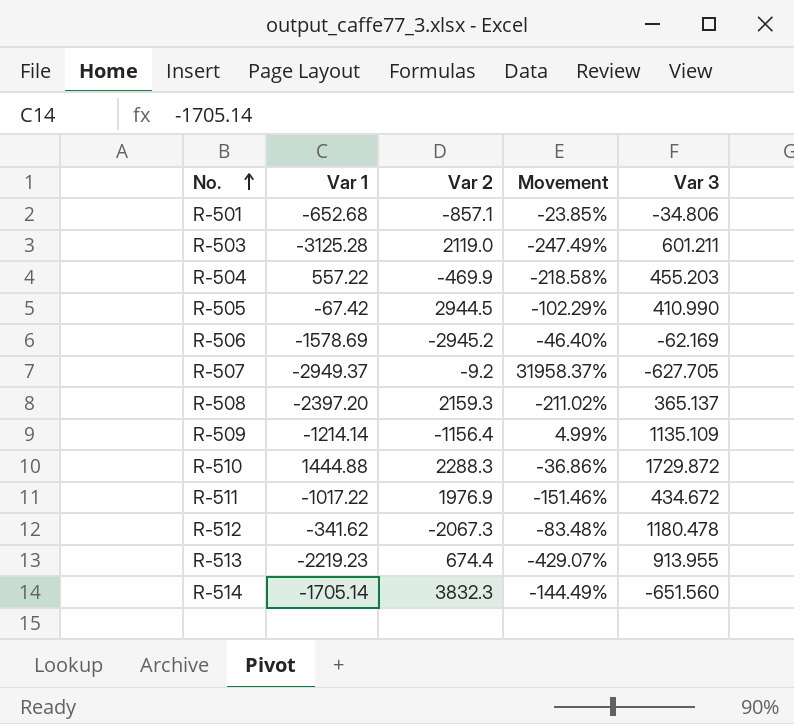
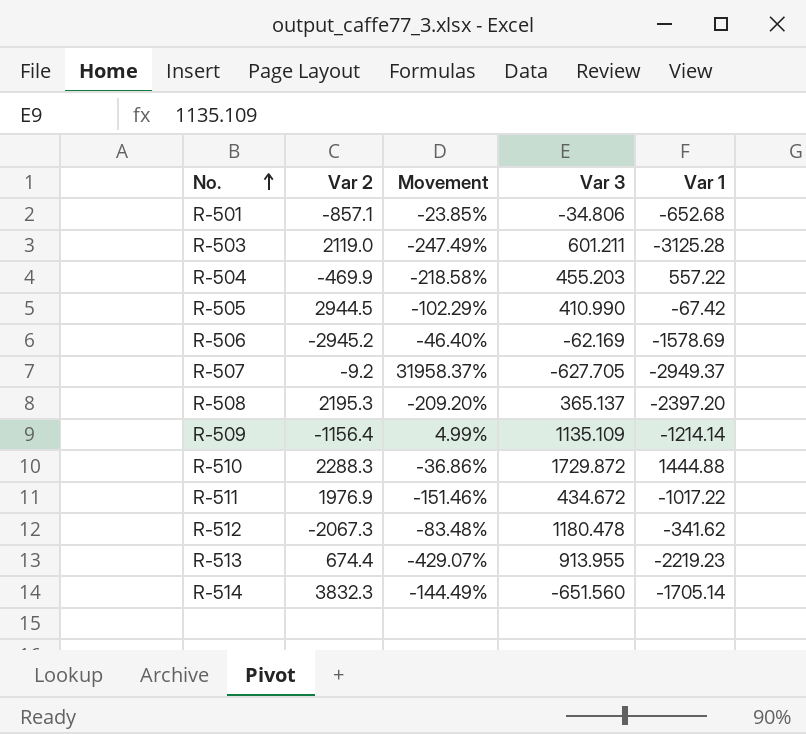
column Var 1 | position: 2 -> 5
R-508 | Var 2: 2159.3 -> 2195.3
R-508 | Movement: -211.02% -> -209.20%

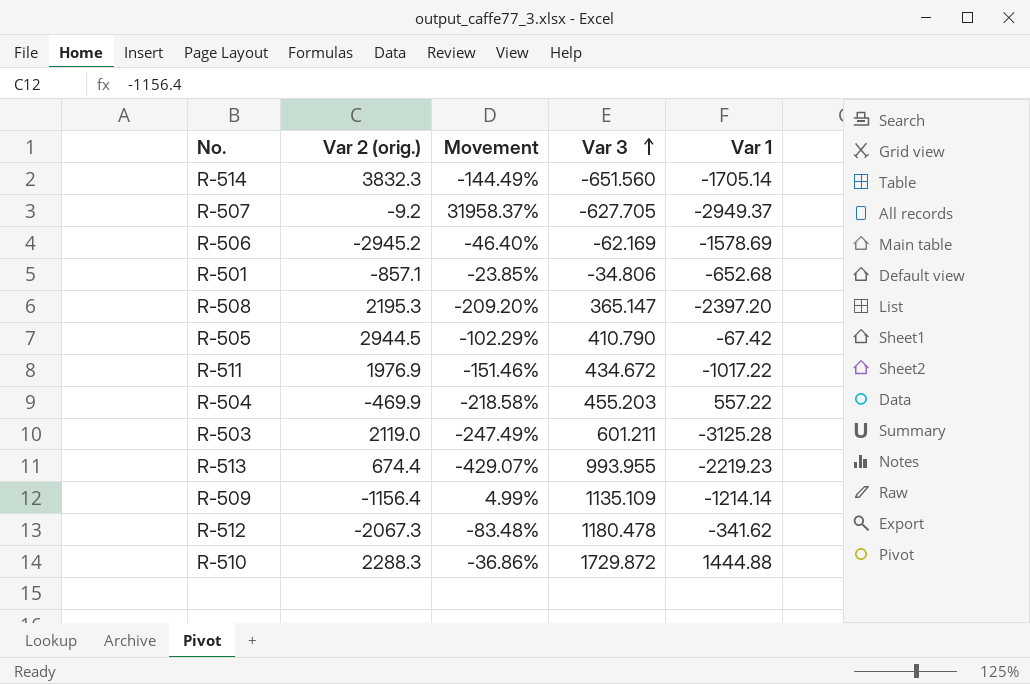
row order: No. ascending -> Var 3 ascending
column name: Var 2 -> Var 2 (orig.)
R-508 | Var 3: 365.137 -> 365.147
R-505 | Var 3: 410.990 -> 410.790
R-513 | Var 3: 913.955 -> 993.955

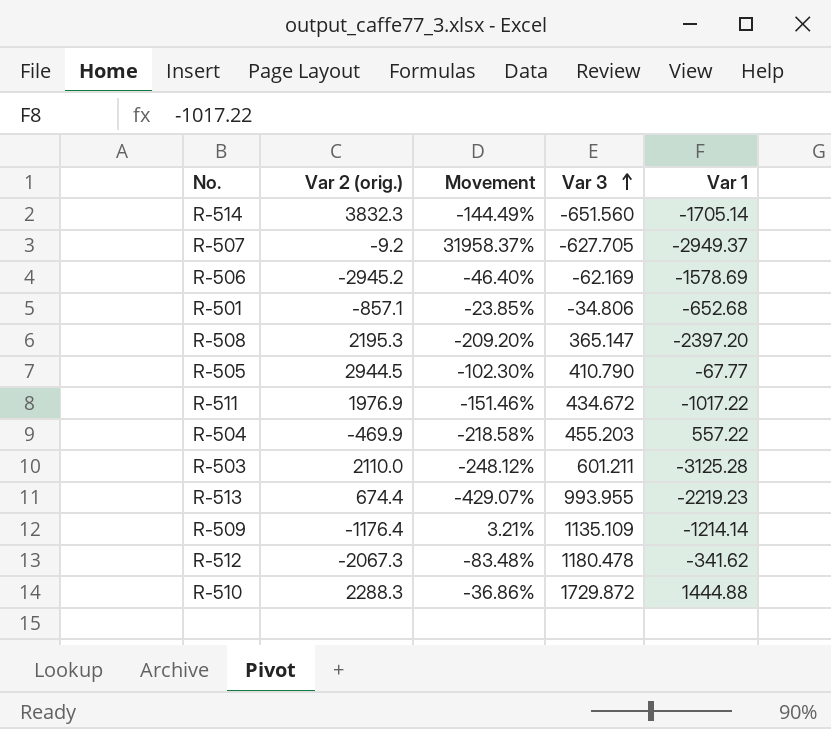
R-505 | Movement: -102.29% -> -102.30%
R-505 | Var 1: -67.42 -> -67.77
R-503 | Var 2 (orig.): 2119.0 -> 2110.0
R-503 | Movement: -247.49% -> -248.12%
R-509 | Var 2 (orig.): -1156.4 -> -1176.4
R-509 | Movement: 4.99% -> 3.21%

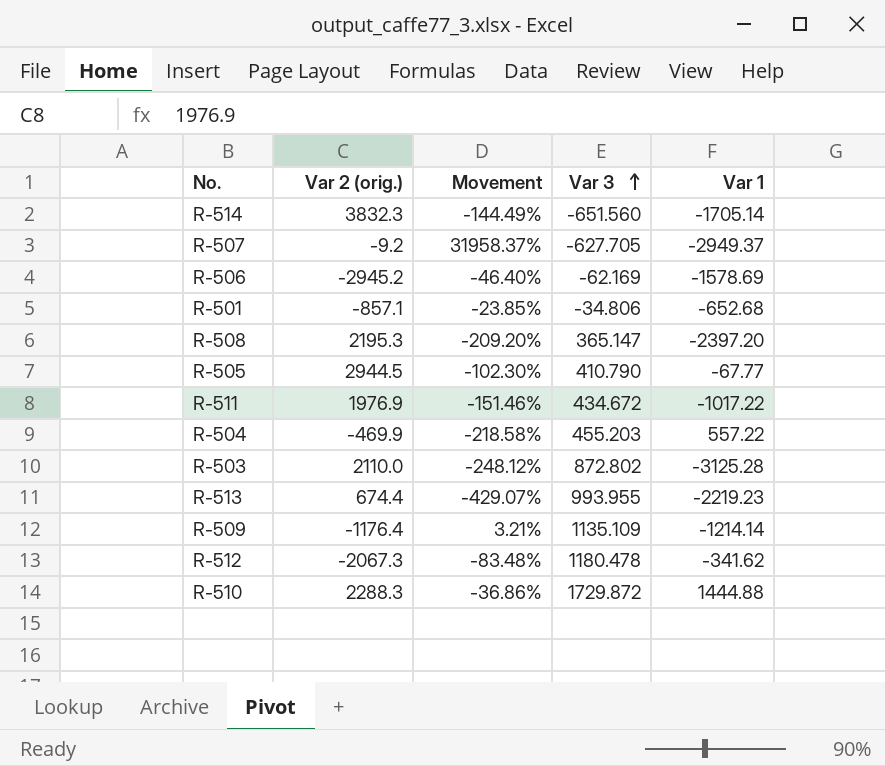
R-503 | Var 3: 601.211 -> 872.802

